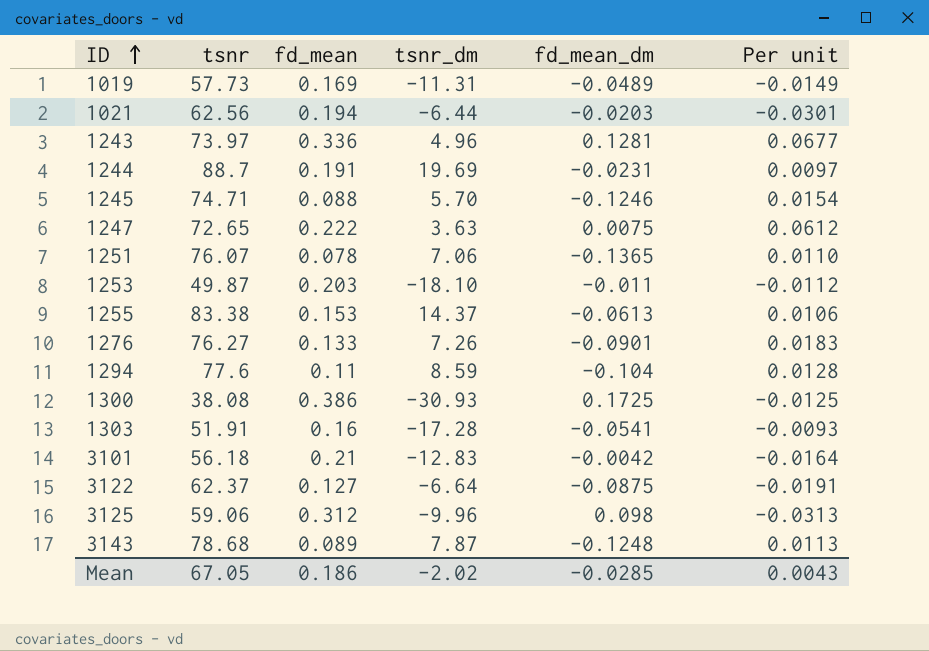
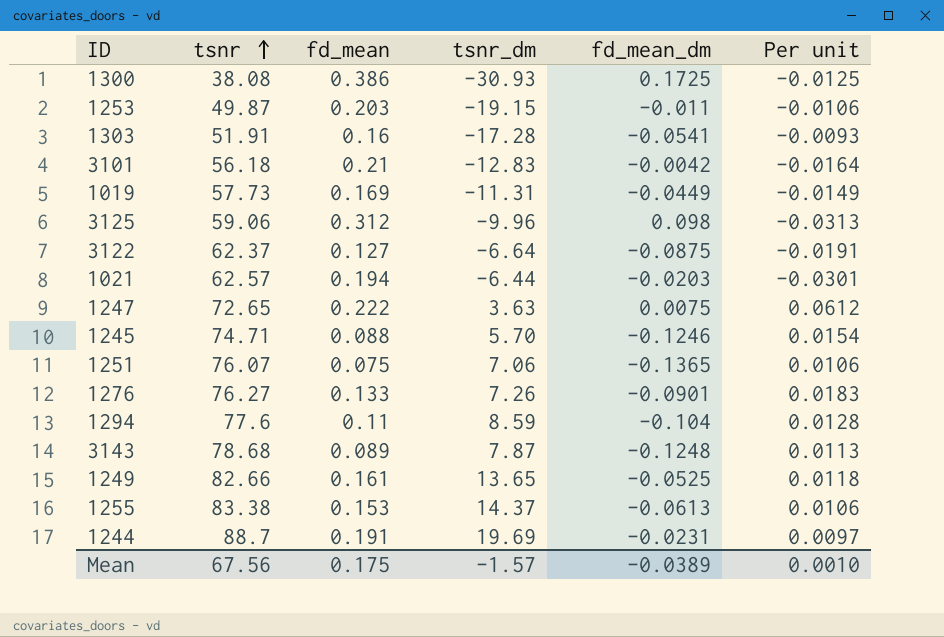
row order: ID ascending -> tsnr ascending
row 1243: 73.97 | 0.336 | 4.96 | 0.1281 | 0.0677 -> none
1253 | tsnr_dm: -18.10 -> -19.15
1253 | Per unit: -0.0112 -> -0.0106
1019 | fd_mean_dm: -0.0489 -> -0.0449
1021 | tsnr: 62.56 -> 62.57
1251 | fd_mean: 0.078 -> 0.075
1251 | Per unit: 0.0110 -> 0.0106
row 1249: none -> 82.66 | 0.161 | 13.65 | -0.0525 | 0.0118
Mean | tsnr: 67.05 -> 67.56
Mean | fd_mean: 0.186 -> 0.175
Mean | tsnr_dm: -2.02 -> -1.57
Mean | fd_mean_dm: -0.0285 -> -0.0389
Mean | Per unit: 0.0043 -> 0.0010

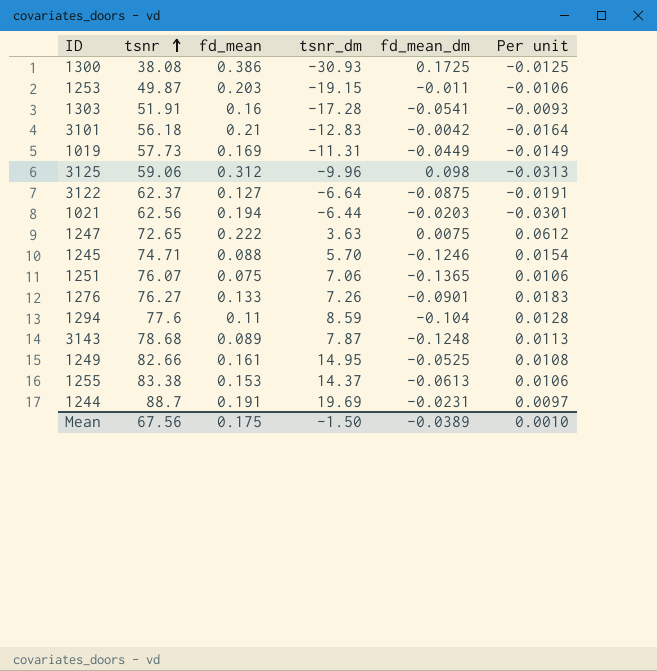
1021 | tsnr: 62.57 -> 62.56
1249 | tsnr_dm: 13.65 -> 14.95
1249 | Per unit: 0.0118 -> 0.0108
Mean | tsnr_dm: -1.57 -> -1.50

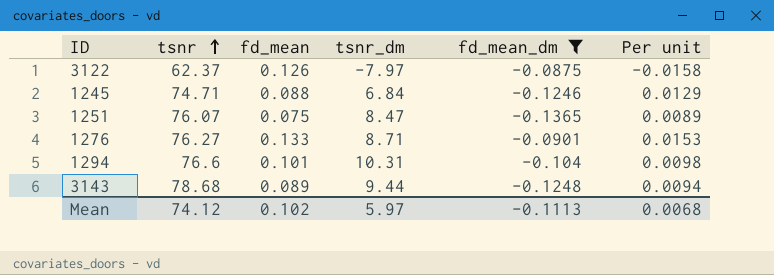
filter: none -> fd_mean_dm <= -0.0875
3122 | fd_mean: 0.127 -> 0.126
3122 | tsnr_dm: -6.64 -> -7.97
3122 | Per unit: -0.0191 -> -0.0158
1245 | tsnr_dm: 5.70 -> 6.84
1245 | Per unit: 0.0154 -> 0.0129
1251 | tsnr_dm: 7.06 -> 8.47
1251 | Per unit: 0.0106 -> 0.0089
1276 | tsnr_dm: 7.26 -> 8.71
1276 | Per unit: 0.0183 -> 0.0153
1294 | tsnr: 77.6 -> 76.6
1294 | fd_mean: 0.11 -> 0.101
1294 | tsnr_dm: 8.59 -> 10.31
1294 | Per unit: 0.0128 -> 0.0098
3143 | tsnr_dm: 7.87 -> 9.44
3143 | Per unit: 0.0113 -> 0.0094
Mean | tsnr: 67.56 -> 74.12
Mean | fd_mean: 0.175 -> 0.102
Mean | tsnr_dm: -1.50 -> 5.97
Mean | fd_mean_dm: -0.0389 -> -0.1113
Mean | Per unit: 0.0010 -> 0.0068

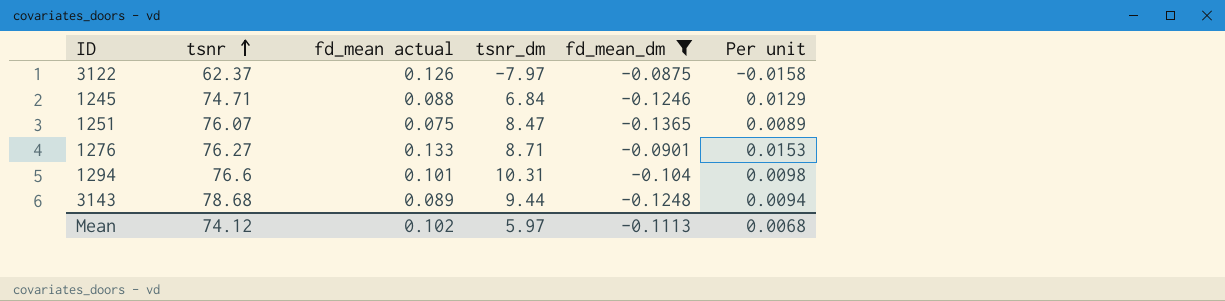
column name: fd_mean -> fd_mean actual

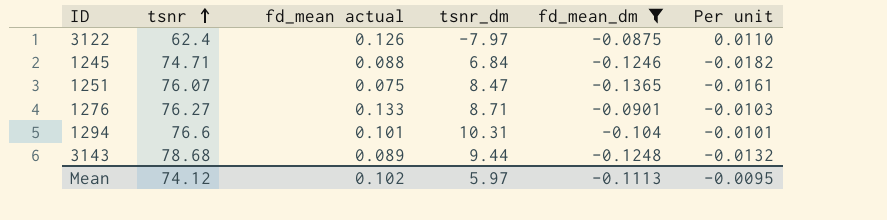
column Per unit | formula: [fd_mean actual] / [tsnr_dm] -> [fd_mean_dm] / [tsnr_dm]
3122 | tsnr: 62.37 -> 62.4
Mean | Per unit: 0.0068 -> -0.0095

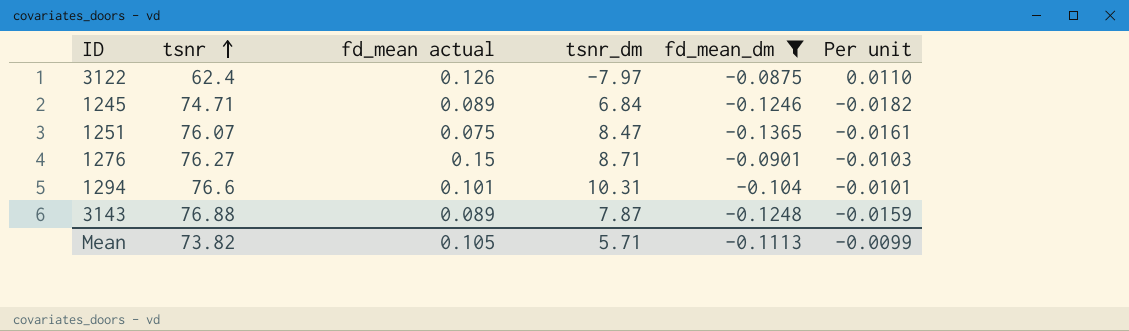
1245 | fd_mean actual: 0.088 -> 0.089
1276 | fd_mean actual: 0.133 -> 0.15
3143 | tsnr: 78.68 -> 76.88
3143 | tsnr_dm: 9.44 -> 7.87
3143 | Per unit: -0.0132 -> -0.0159
Mean | tsnr: 74.12 -> 73.82
Mean | fd_mean actual: 0.102 -> 0.105
Mean | tsnr_dm: 5.97 -> 5.71
Mean | Per unit: -0.0095 -> -0.0099

